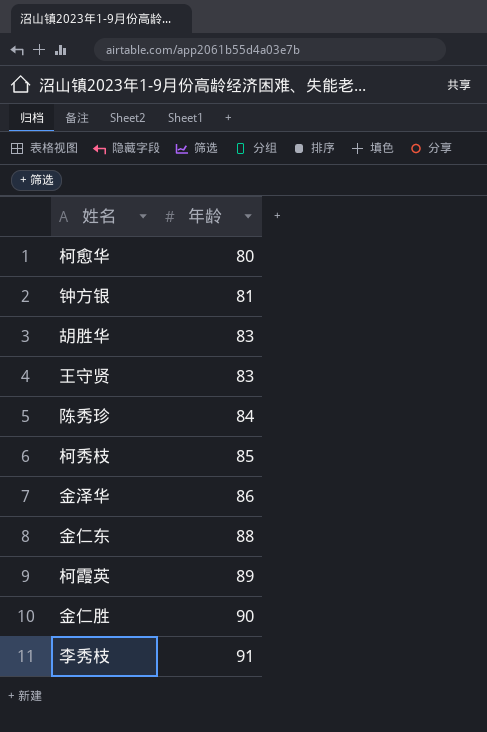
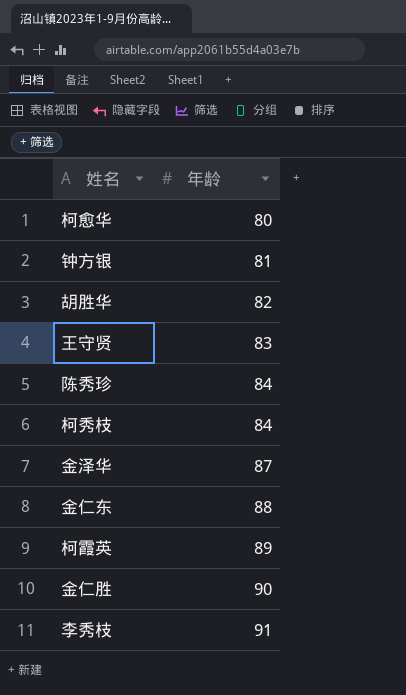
胡胜华 | 年龄: 83 -> 82
柯秀枝 | 年龄: 85 -> 84
金泽华 | 年龄: 86 -> 87

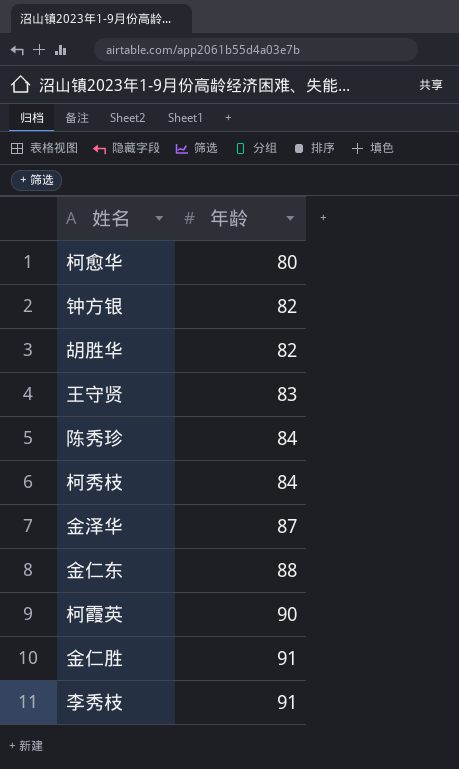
钟方银 | 年龄: 81 -> 82
柯霞英 | 年龄: 89 -> 90
金仁胜 | 年龄: 90 -> 91

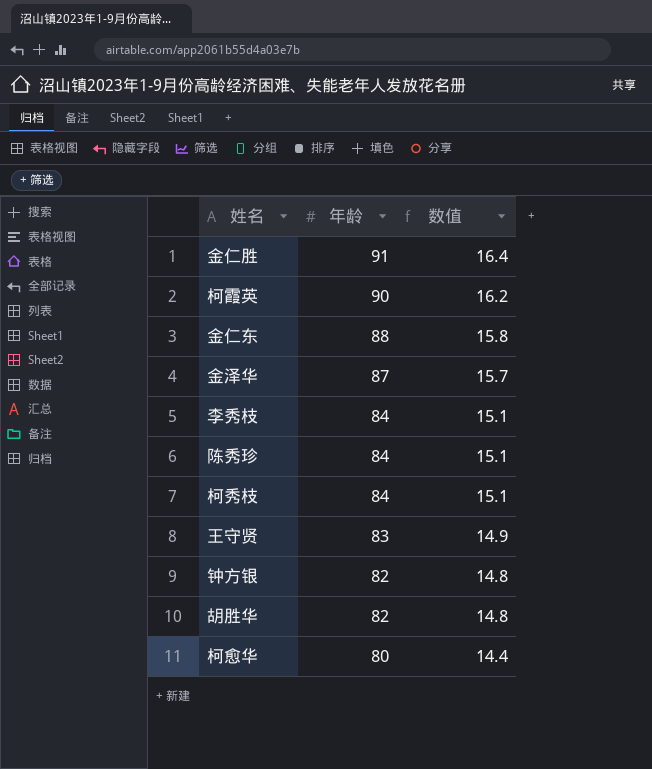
row order: 年龄 ascending -> 年龄 descending
column 数值 | formula: none -> [年龄] * 0.18
李秀枝 | 年龄: 91 -> 84

